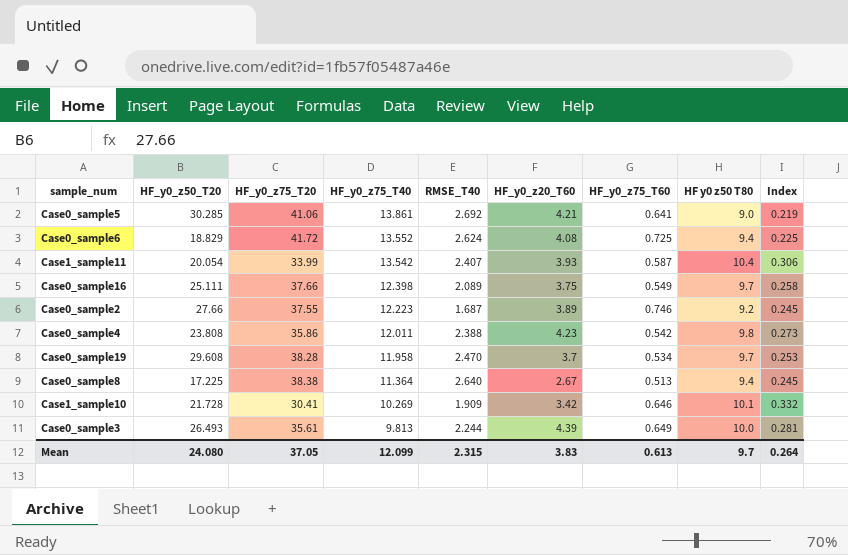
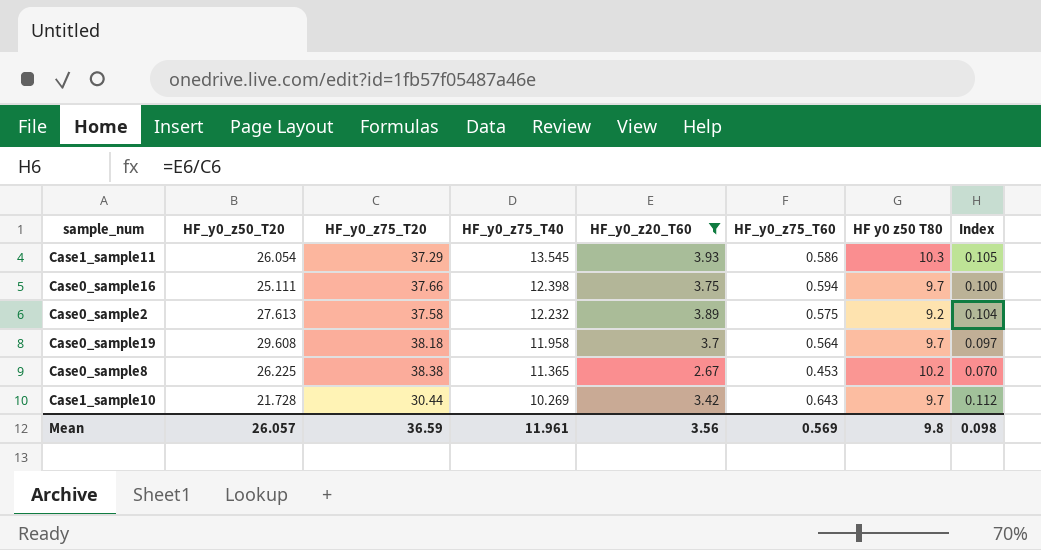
filter: none -> HF_y0_z20_T60 <= 3.93
column RMSE_T40 | position: 5 -> none
column Index | formula: [HF y0 z50 T80] / [HF_y0_z75_T20] -> [HF_y0_z20_T60] / [HF_y0_z75_T20]
Case1_sample11 | HF_y0_z50_T20: 20.054 -> 26.054
Case1_sample11 | HF_y0_z75_T20: 33.99 -> 37.29
Case1_sample11 | HF_y0_z75_T40: 13.542 -> 13.545
Case1_sample11 | HF_y0_z75_T60: 0.587 -> 0.586
Case1_sample11 | HF y0 z50 T80: 10.4 -> 10.3
Case0_sample16 | HF_y0_z75_T60: 0.549 -> 0.594
Case0_sample2 | HF_y0_z50_T20: 27.66 -> 27.613
Case0_sample2 | HF_y0_z75_T20: 37.55 -> 37.58
Case0_sample2 | HF_y0_z75_T40: 12.223 -> 12.232
Case0_sample2 | HF_y0_z75_T60: 0.746 -> 0.575
Case0_sample19 | HF_y0_z75_T20: 38.28 -> 38.18
Case0_sample19 | HF_y0_z75_T60: 0.534 -> 0.564
Case0_sample8 | HF_y0_z50_T20: 17.225 -> 26.225
Case0_sample8 | HF_y0_z75_T40: 11.364 -> 11.365
Case0_sample8 | HF_y0_z75_T60: 0.513 -> 0.453
Case0_sample8 | HF y0 z50 T80: 9.4 -> 10.2
Case1_sample10 | HF_y0_z75_T20: 30.41 -> 30.44
Case1_sample10 | HF_y0_z75_T60: 0.646 -> 0.643
Case1_sample10 | HF y0 z50 T80: 10.1 -> 9.7
Mean | HF_y0_z50_T20: 24.080 -> 26.057
Mean | HF_y0_z75_T20: 37.05 -> 36.59
Mean | HF_y0_z75_T40: 12.099 -> 11.961
Mean | HF_y0_z20_T60: 3.83 -> 3.56
Mean | HF_y0_z75_T60: 0.613 -> 0.569
Mean | HF y0 z50 T80: 9.7 -> 9.8
Mean | Index: 0.264 -> 0.098

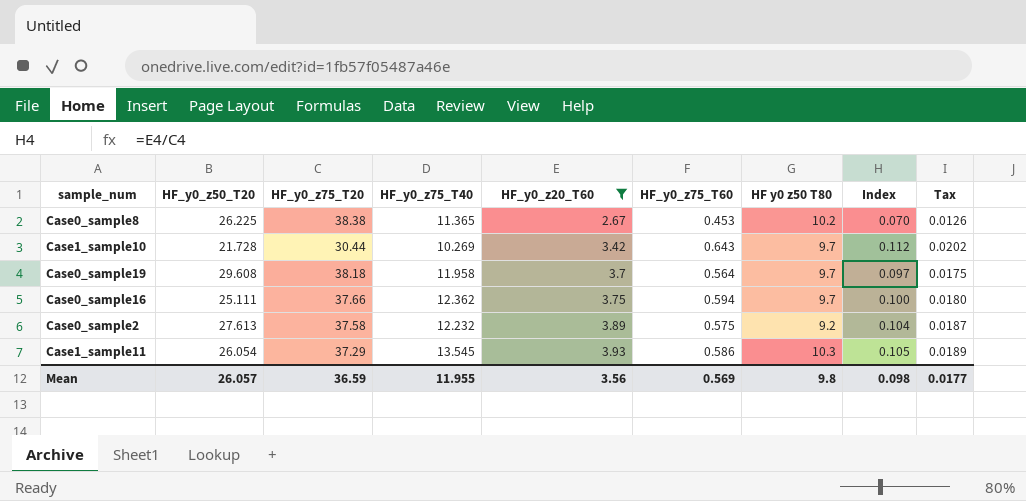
row order: HF_y0_z75_T40 descending -> HF_y0_z20_T60 ascending
column Tax | formula: none -> [Index] * 0.18
Case0_sample16 | HF_y0_z75_T40: 12.398 -> 12.362
Mean | HF_y0_z75_T40: 11.961 -> 11.955

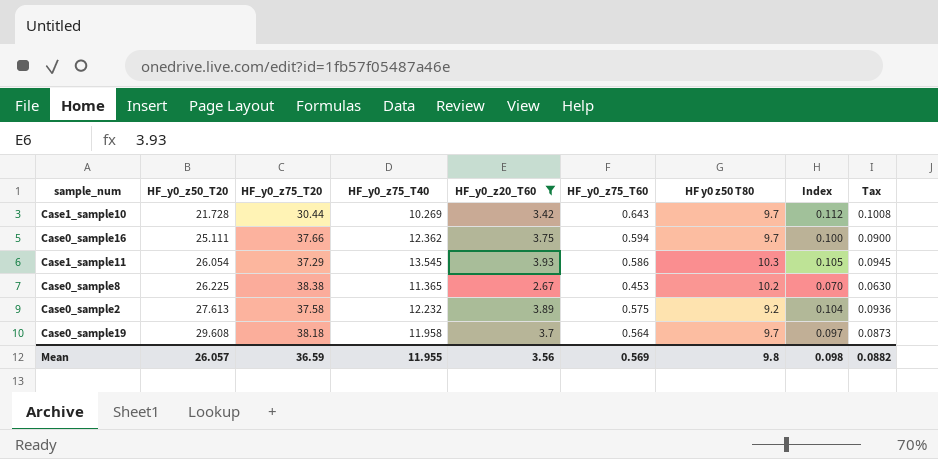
row order: HF_y0_z20_T60 ascending -> HF_y0_z50_T20 ascending
column Tax | formula: [Index] * 0.18 -> [Index] * 0.9
Mean | Tax: 0.0177 -> 0.0882

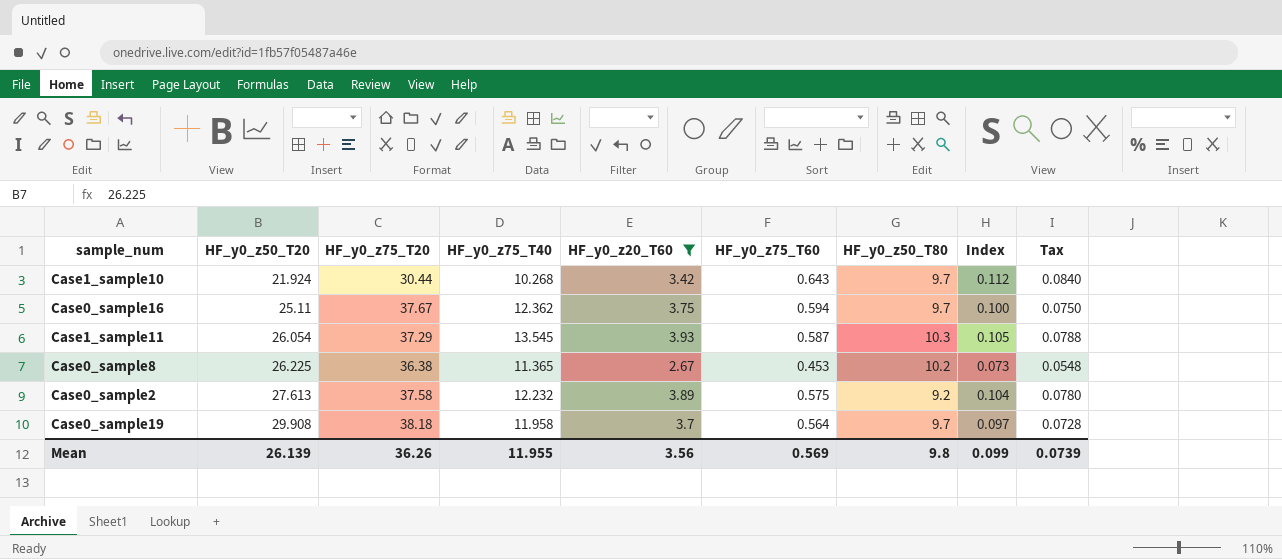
column name: HF y0 z50 T80 -> HF_y0_z50_T80
column Tax | formula: [Index] * 0.9 -> [Index] * 0.75
Case1_sample10 | HF_y0_z50_T20: 21.728 -> 21.924
Case1_sample10 | HF_y0_z75_T40: 10.269 -> 10.268
Case0_sample16 | HF_y0_z50_T20: 25.111 -> 25.11
Case0_sample16 | HF_y0_z75_T20: 37.66 -> 37.67
Case1_sample11 | HF_y0_z75_T60: 0.586 -> 0.587
Case0_sample8 | HF_y0_z75_T20: 38.38 -> 36.38
Case0_sample8 | Index: 0.070 -> 0.073
Case0_sample19 | HF_y0_z50_T20: 29.608 -> 29.908
Mean | HF_y0_z50_T20: 26.057 -> 26.139
Mean | HF_y0_z75_T20: 36.59 -> 36.26
Mean | Index: 0.098 -> 0.099
Mean | Tax: 0.0882 -> 0.0739

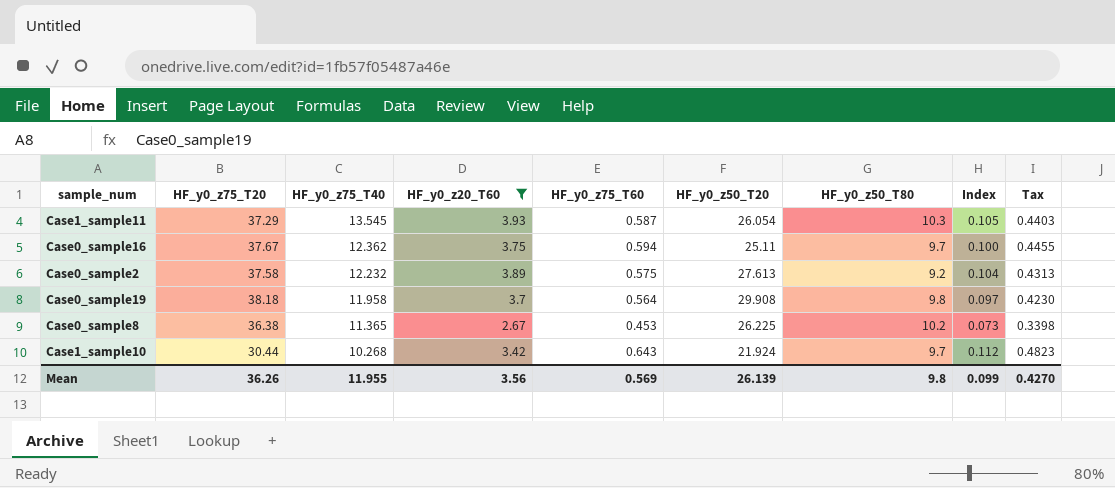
row order: HF_y0_z50_T20 ascending -> HF_y0_z75_T40 descending
column HF_y0_z50_T20 | position: 2 -> 6
column Tax | formula: [Index] * 0.75 -> [HF_y0_z75_T60] * 0.75
Case0_sample19 | HF_y0_z50_T80: 9.7 -> 9.8
Mean | Tax: 0.0739 -> 0.4270

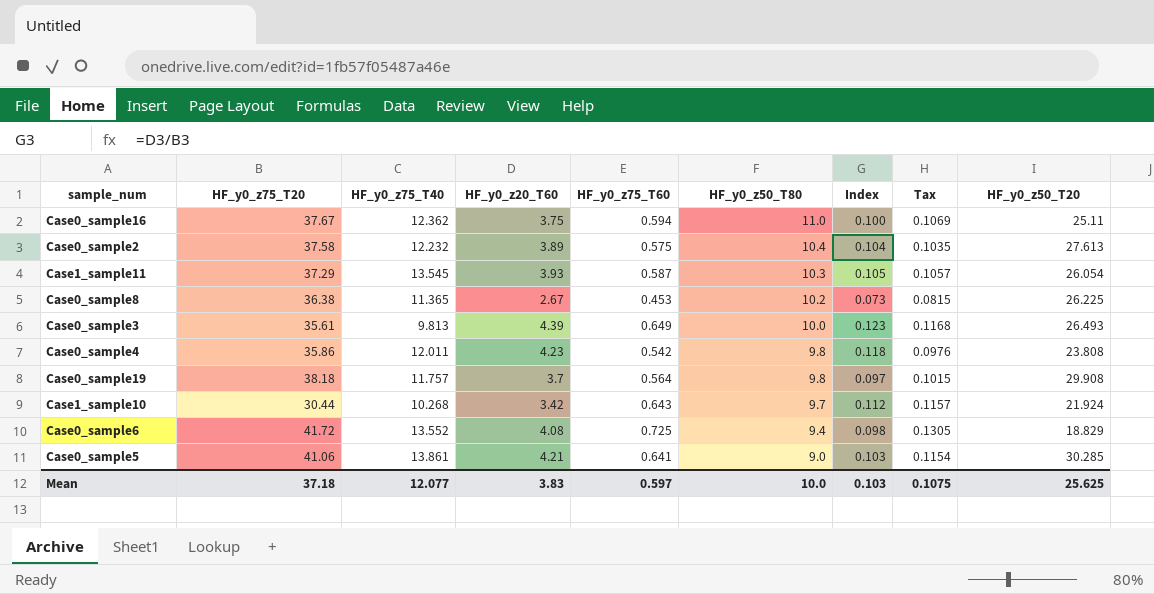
filter: HF_y0_z20_T60 <= 3.93 -> none
row order: HF_y0_z75_T40 descending -> HF_y0_z50_T80 descending
column Tax | formula: [HF_y0_z75_T60] * 0.75 -> [HF_y0_z75_T60] * 0.18
column HF_y0_z50_T20 | position: 6 -> 9
Case0_sample16 | HF_y0_z50_T80: 9.7 -> 11.0
Case0_sample2 | HF_y0_z50_T80: 9.2 -> 10.4
Case0_sample19 | HF_y0_z75_T40: 11.958 -> 11.757
Mean | HF_y0_z75_T20: 36.26 -> 37.18
Mean | HF_y0_z75_T40: 11.955 -> 12.077
Mean | HF_y0_z20_T60: 3.56 -> 3.83
Mean | HF_y0_z75_T60: 0.569 -> 0.597
Mean | HF_y0_z50_T80: 9.8 -> 10.0
Mean | Index: 0.099 -> 0.103
Mean | Tax: 0.4270 -> 0.1075
Mean | HF_y0_z50_T20: 26.139 -> 25.625

